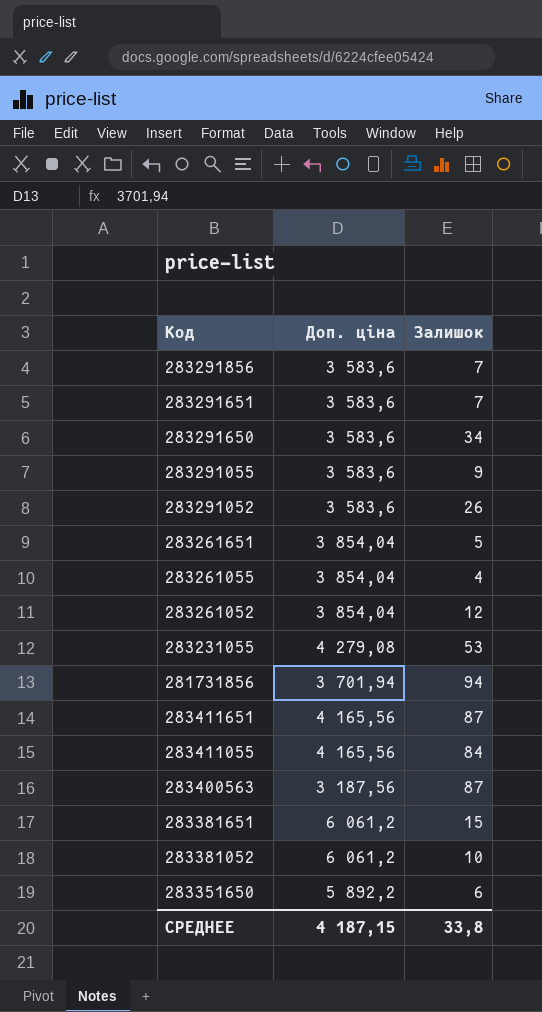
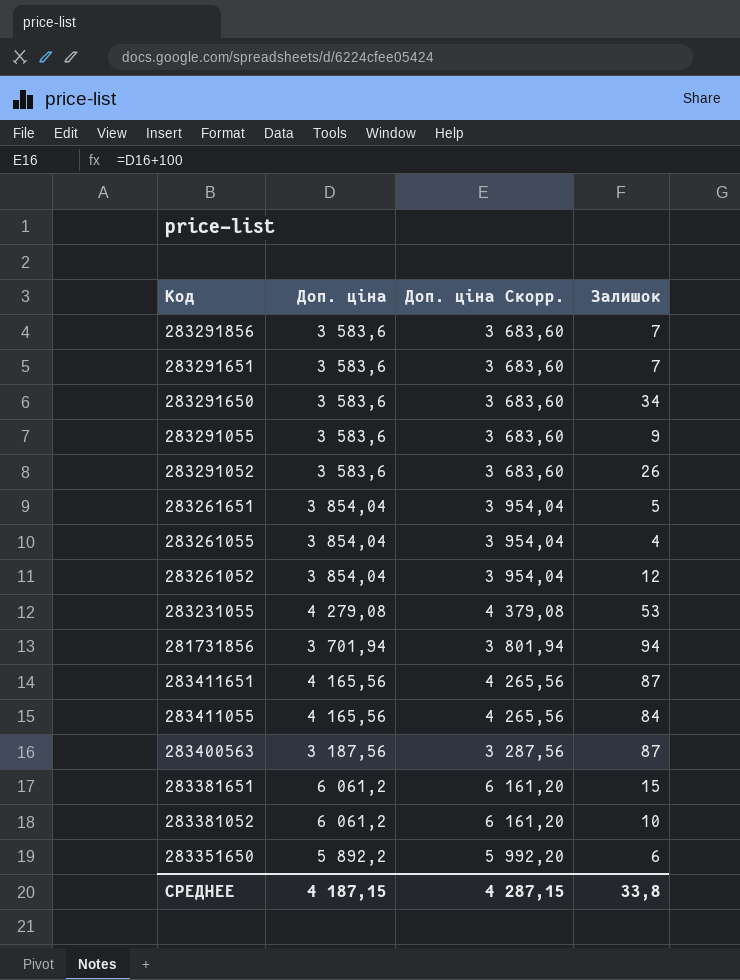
column Доп. ціна Скорр. | formula: none -> [Доп. ціна] + 100

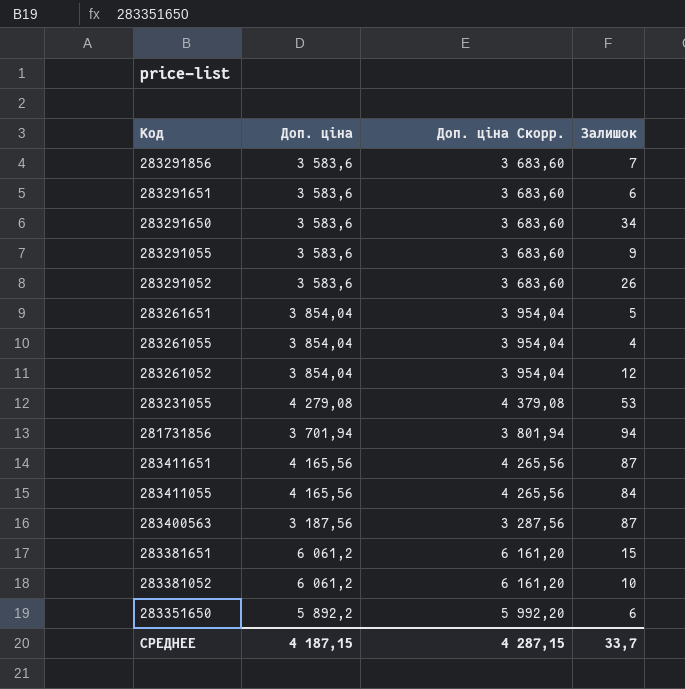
283291651 | Залишок: 7 -> 6
СРЕДНЕЕ | Залишок: 33,8 -> 33,7

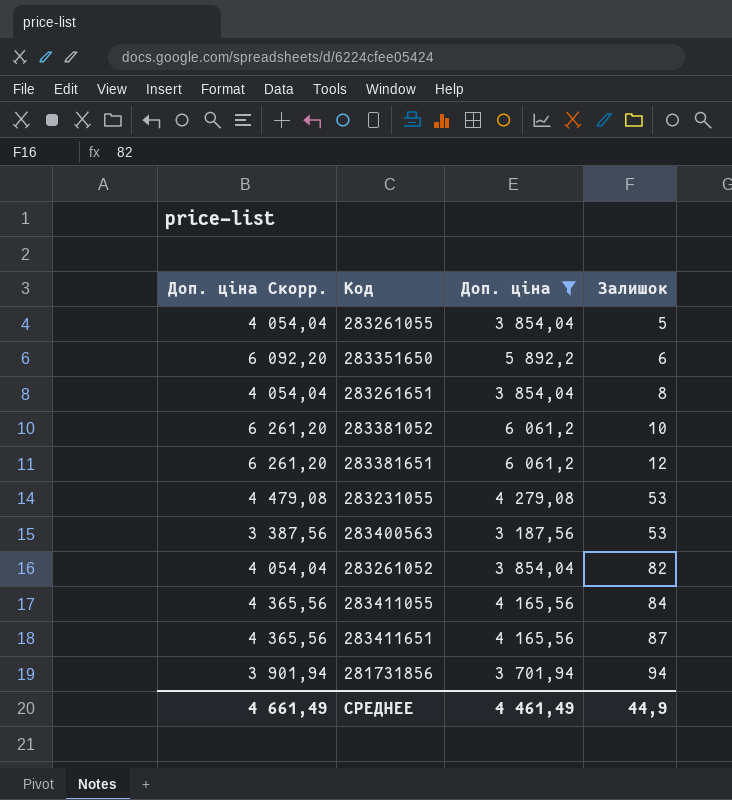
filter: none -> Доп. ціна != 3 583,6
row order: none -> Залишок ascending
column Доп. ціна Скорр. | formula: [Доп. ціна] + 100 -> [Доп. ціна] + 200
column Доп. ціна Скорр. | position: 3 -> 1
283261055 | Залишок: 4 -> 5
283261651 | Залишок: 5 -> 8
283381651 | Залишок: 15 -> 12
283400563 | Залишок: 87 -> 53
283261052 | Залишок: 12 -> 82
СРЕДНЕЕ | Доп. ціна Скорр.: 4 287,15 -> 4 661,49
СРЕДНЕЕ | Доп. ціна: 4 187,15 -> 4 461,49
СРЕДНЕЕ | Залишок: 33,7 -> 44,9

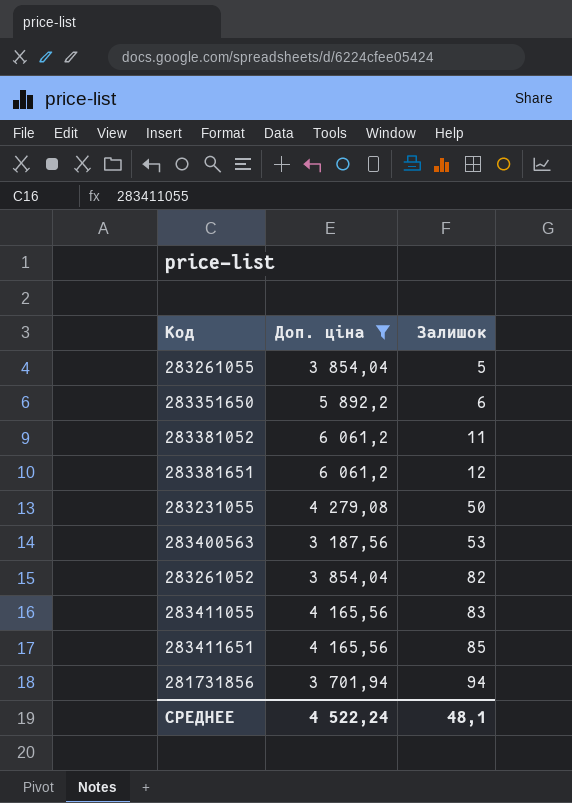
column Доп. ціна Скорр. | formula: [Доп. ціна] + 200 -> none
row 283261651: 4 054,04 | 3 854,04 | 8 -> none
283381052 | Залишок: 10 -> 11
283231055 | Залишок: 53 -> 50
283411055 | Залишок: 84 -> 83
283411651 | Залишок: 87 -> 85
СРЕДНЕЕ | Доп. ціна: 4 461,49 -> 4 522,24
СРЕДНЕЕ | Залишок: 44,9 -> 48,1

